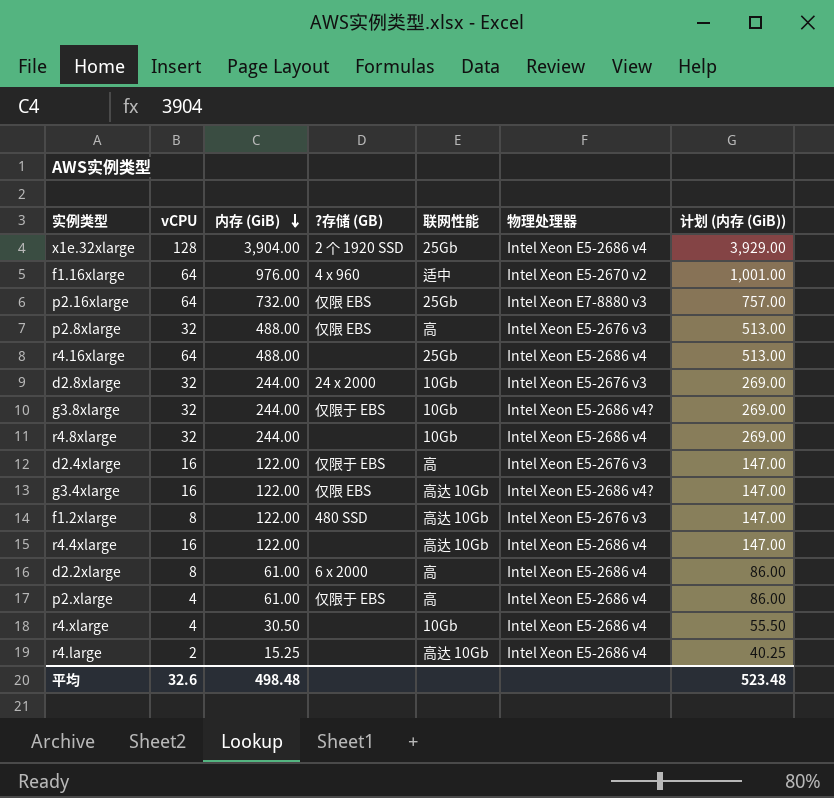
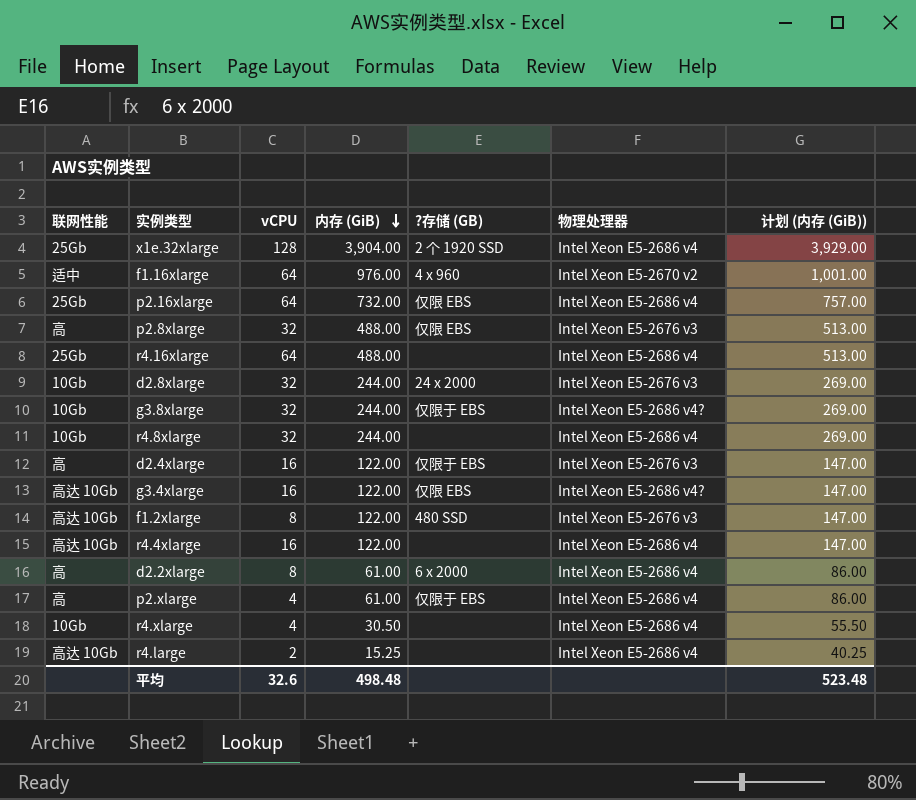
column 联网性能 | position: 5 -> 1
p2.16xlarge | 物理处理器: Intel Xeon E7-8880 v3 -> Intel Xeon E5-2686 v4

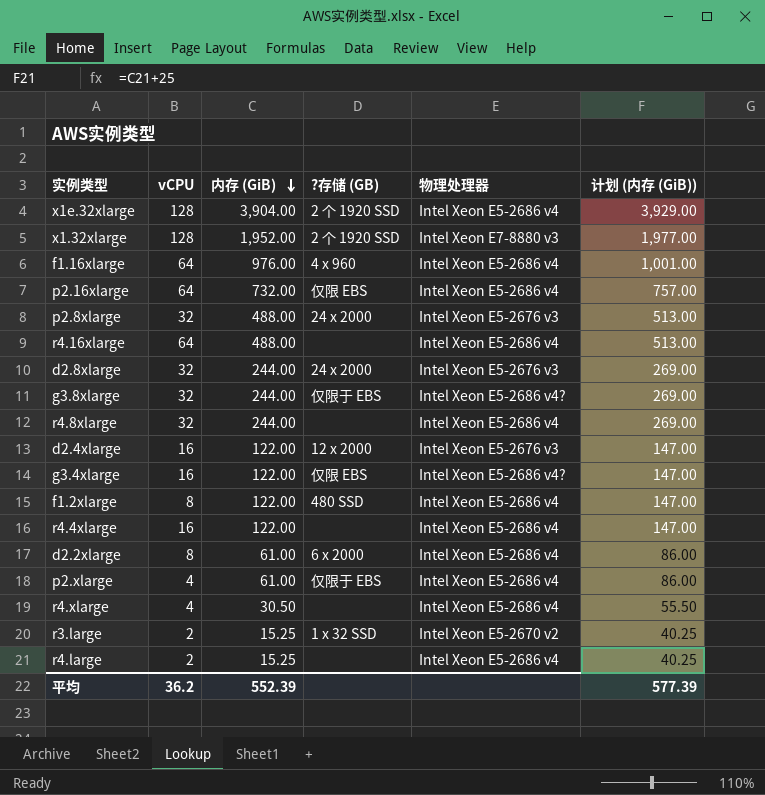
column 联网性能 | position: 1 -> none
row x1.32xlarge: none -> 128 | 1,952.00 | 2 个 1920 SSD | Intel Xeon E7-8880 v3 | 1,977.00
f1.16xlarge | 物理处理器: Intel Xeon E5-2670 v2 -> Intel Xeon E5-2686 v4
p2.8xlarge | ?存储 (GB): 仅限 EBS -> 24 x 2000
d2.4xlarge | ?存储 (GB): 仅限于 EBS -> 12 x 2000
f1.2xlarge | 物理处理器: Intel Xeon E5-2676 v3 -> Intel Xeon E5-2686 v4
row r3.large: none -> 2 | 15.25 | 1 x 32 SSD | Intel Xeon E5-2670 v2 | 40.25
平均 | vCPU: 32.6 -> 36.2
平均 | 内存 (GiB): 498.48 -> 552.39
平均 | 计划 (内存 (GiB)): 523.48 -> 577.39

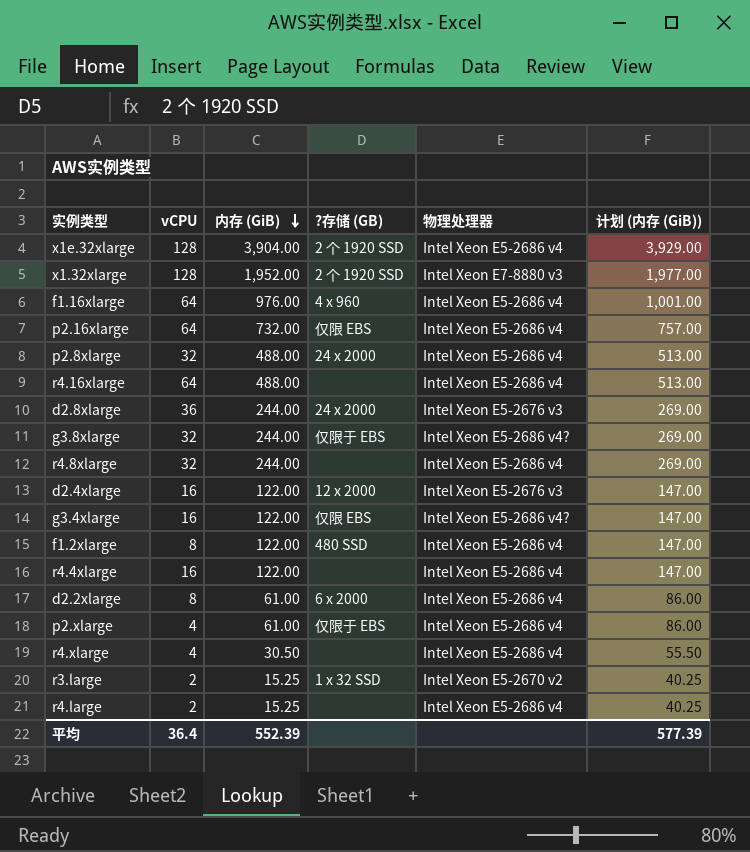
p2.8xlarge | 物理处理器: Intel Xeon E5-2676 v3 -> Intel Xeon E5-2686 v4
d2.8xlarge | vCPU: 32 -> 36
平均 | vCPU: 36.2 -> 36.4

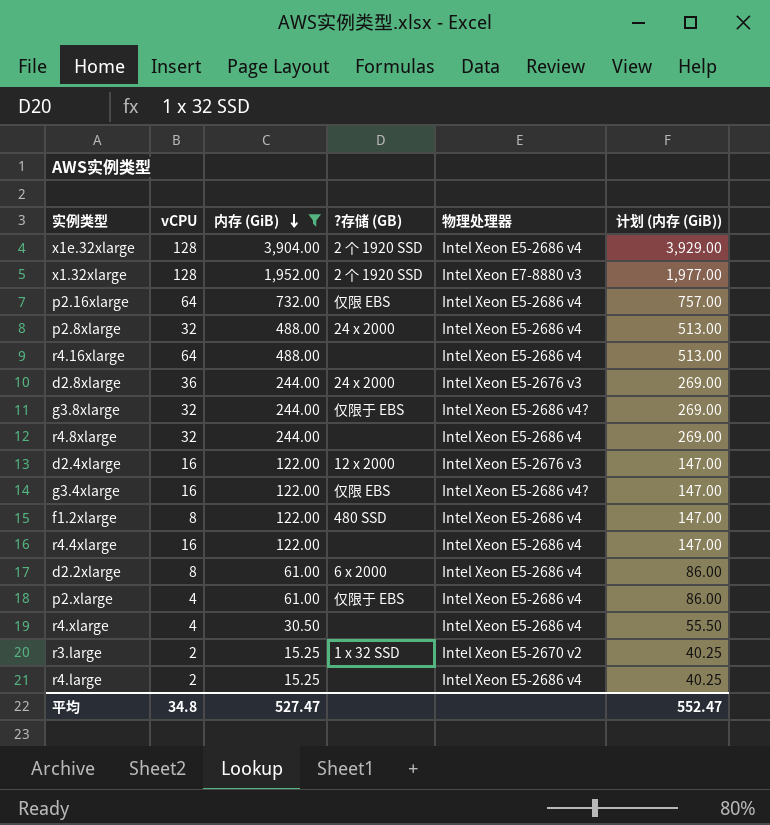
filter: none -> 内存 (GiB) != 976.00
平均 | vCPU: 36.4 -> 34.8
平均 | 内存 (GiB): 552.39 -> 527.47
平均 | 计划 (内存 (GiB)): 577.39 -> 552.47

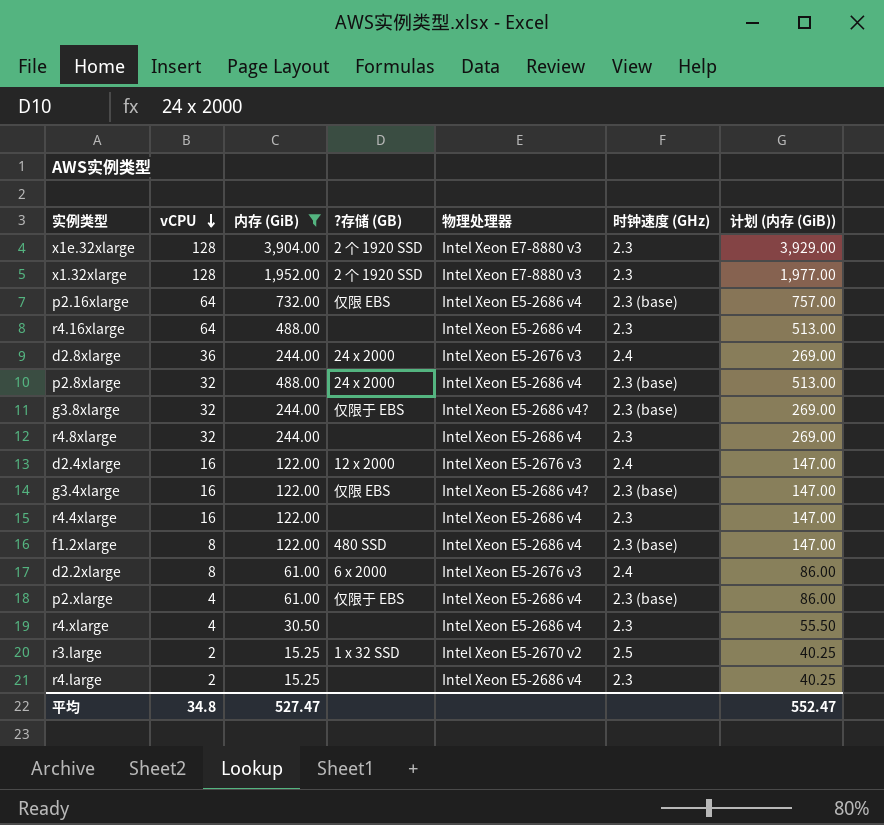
row order: 内存 (GiB) descending -> vCPU descending
column 时钟速度 (GHz) | position: none -> 6
x1e.32xlarge | 物理处理器: Intel Xeon E5-2686 v4 -> Intel Xeon E7-8880 v3
d2.2xlarge | 物理处理器: Intel Xeon E5-2686 v4 -> Intel Xeon E5-2676 v3

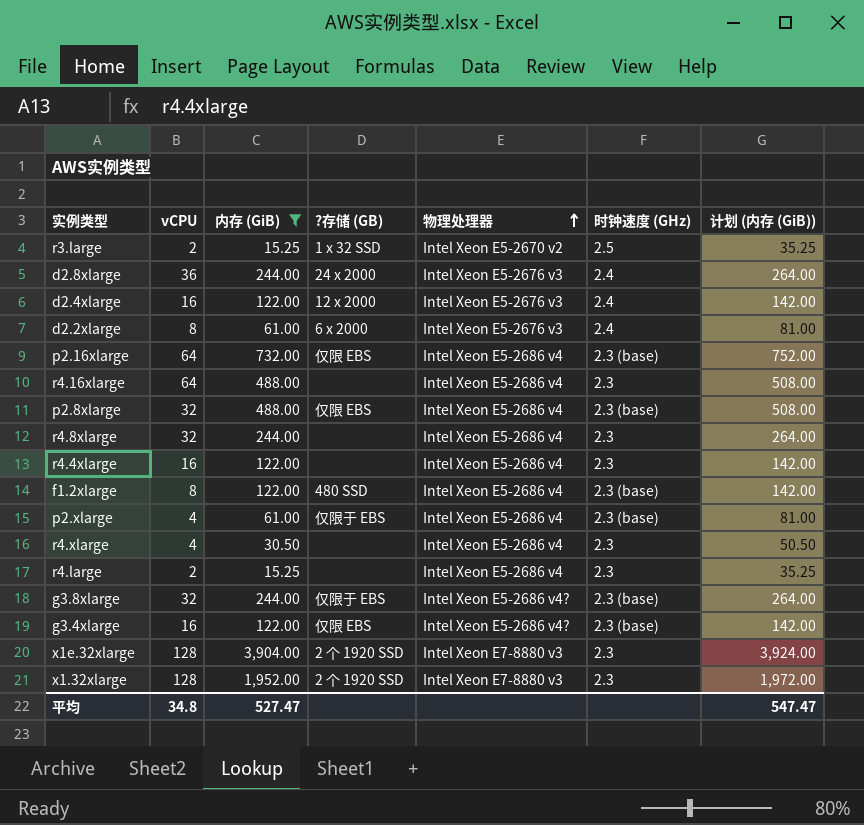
row order: vCPU descending -> 物理处理器 ascending
column 计划 (内存 (GiB)) | formula: [内存 (GiB)] + 25 -> [内存 (GiB)] + 20
p2.8xlarge | ?存储 (GB): 24 x 2000 -> 仅限 EBS
平均 | 计划 (内存 (GiB)): 552.47 -> 547.47

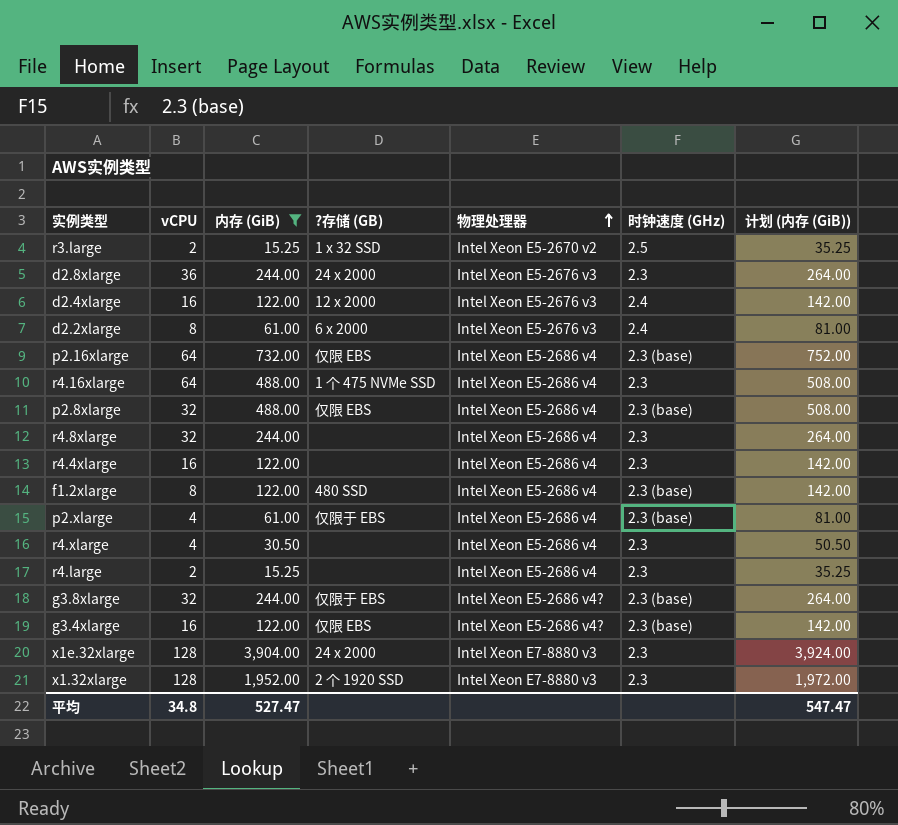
d2.8xlarge | 时钟速度 (GHz): 2.4 -> 2.3
r4.16xlarge | ?存储 (GB): none -> 1 个 475 NVMe SSD
x1e.32xlarge | ?存储 (GB): 2 个 1920 SSD -> 24 x 2000

